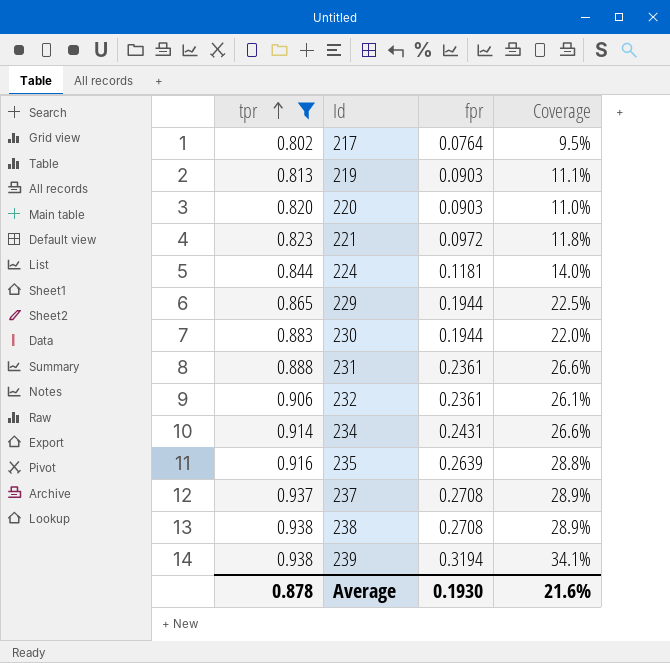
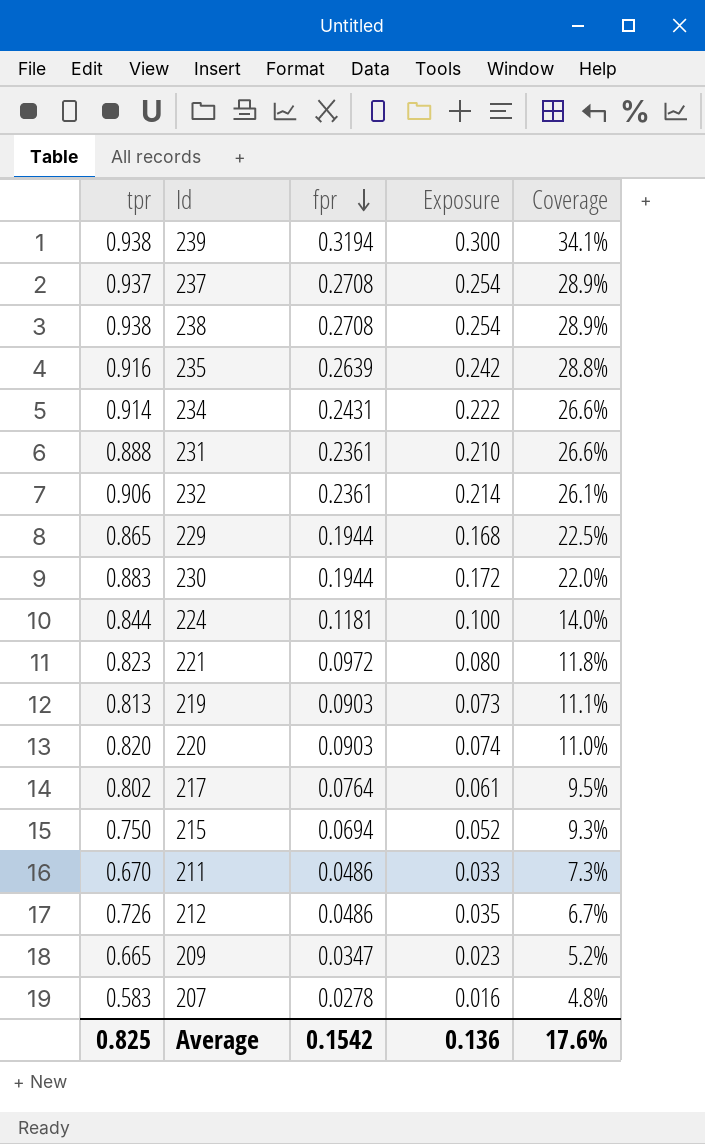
filter: tpr >= 0.802 -> none
row order: tpr ascending -> fpr descending
column Exposure | formula: none -> [tpr] * [fpr]
Average | tpr: 0.878 -> 0.825
Average | fpr: 0.1930 -> 0.1542
Average | Coverage: 21.6% -> 17.6%

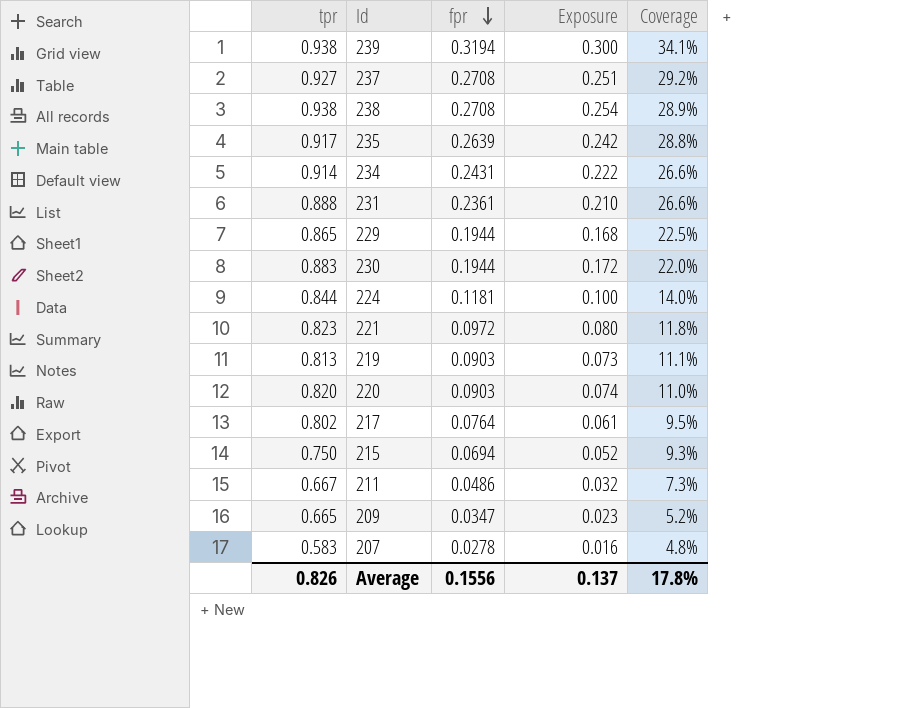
row 232: 0.906 | 0.2361 | 0.214 | 26.1% -> none
row 212: 0.726 | 0.0486 | 0.035 | 6.7% -> none
237 | tpr: 0.937 -> 0.927
237 | Exposure: 0.254 -> 0.251
237 | Coverage: 28.9% -> 29.2%
235 | tpr: 0.916 -> 0.917
211 | tpr: 0.670 -> 0.667
211 | Exposure: 0.033 -> 0.032
Average | tpr: 0.825 -> 0.826
Average | fpr: 0.1542 -> 0.1556
Average | Exposure: 0.136 -> 0.137
Average | Coverage: 17.6% -> 17.8%

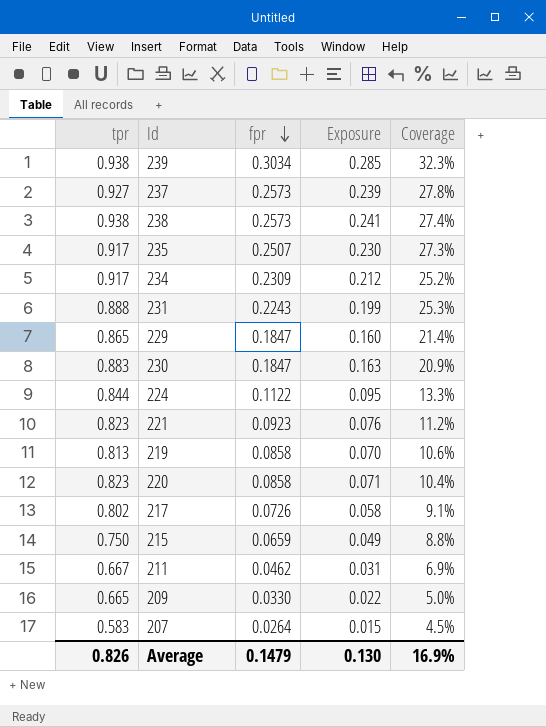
239 | fpr: 0.3194 -> 0.3034
239 | Exposure: 0.300 -> 0.285
239 | Coverage: 34.1% -> 32.3%
237 | fpr: 0.2708 -> 0.2573
237 | Exposure: 0.251 -> 0.239
237 | Coverage: 29.2% -> 27.8%
238 | fpr: 0.2708 -> 0.2573
238 | Exposure: 0.254 -> 0.241
238 | Coverage: 28.9% -> 27.4%
235 | fpr: 0.2639 -> 0.2507
235 | Exposure: 0.242 -> 0.230
235 | Coverage: 28.8% -> 27.3%
234 | tpr: 0.914 -> 0.917
234 | fpr: 0.2431 -> 0.2309
234 | Exposure: 0.222 -> 0.212
234 | Coverage: 26.6% -> 25.2%
231 | fpr: 0.2361 -> 0.2243
231 | Exposure: 0.210 -> 0.199
231 | Coverage: 26.6% -> 25.3%
229 | fpr: 0.1944 -> 0.1847
229 | Exposure: 0.168 -> 0.160
229 | Coverage: 22.5% -> 21.4%
230 | fpr: 0.1944 -> 0.1847
230 | Exposure: 0.172 -> 0.163
230 | Coverage: 22.0% -> 20.9%
224 | fpr: 0.1181 -> 0.1122
224 | Exposure: 0.100 -> 0.095
224 | Coverage: 14.0% -> 13.3%
221 | fpr: 0.0972 -> 0.0923
221 | Exposure: 0.080 -> 0.076
221 | Coverage: 11.8% -> 11.2%
219 | fpr: 0.0903 -> 0.0858
219 | Exposure: 0.073 -> 0.070
219 | Coverage: 11.1% -> 10.6%
220 | tpr: 0.820 -> 0.823
220 | fpr: 0.0903 -> 0.0858
220 | Exposure: 0.074 -> 0.071
220 | Coverage: 11.0% -> 10.4%
217 | fpr: 0.0764 -> 0.0726
217 | Exposure: 0.061 -> 0.058
217 | Coverage: 9.5% -> 9.1%
215 | fpr: 0.0694 -> 0.0659
215 | Exposure: 0.052 -> 0.049
215 | Coverage: 9.3% -> 8.8%
211 | fpr: 0.0486 -> 0.0462
211 | Exposure: 0.032 -> 0.031
211 | Coverage: 7.3% -> 6.9%
209 | fpr: 0.0347 -> 0.0330
209 | Exposure: 0.023 -> 0.022
209 | Coverage: 5.2% -> 5.0%
207 | fpr: 0.0278 -> 0.0264
207 | Exposure: 0.016 -> 0.015
207 | Coverage: 4.8% -> 4.5%
Average | fpr: 0.1556 -> 0.1479
Average | Exposure: 0.137 -> 0.130
Average | Coverage: 17.8% -> 16.9%

